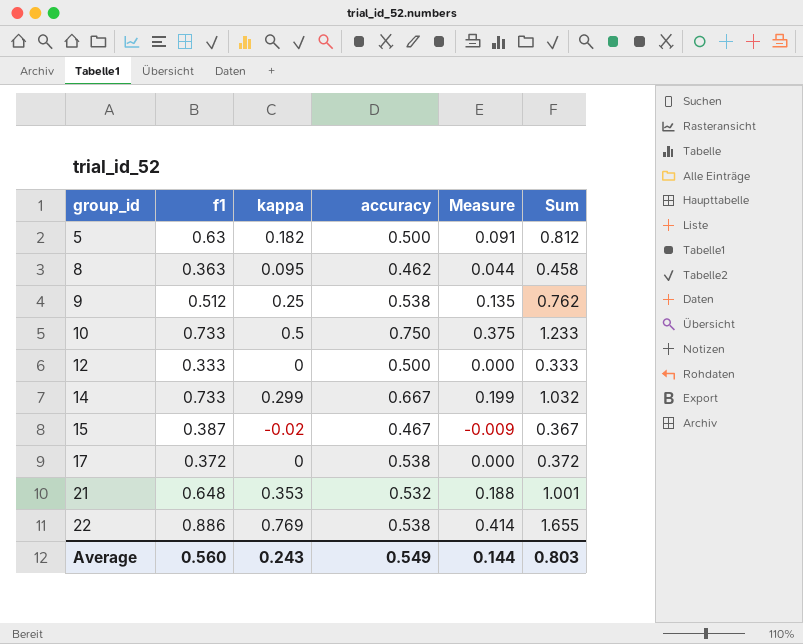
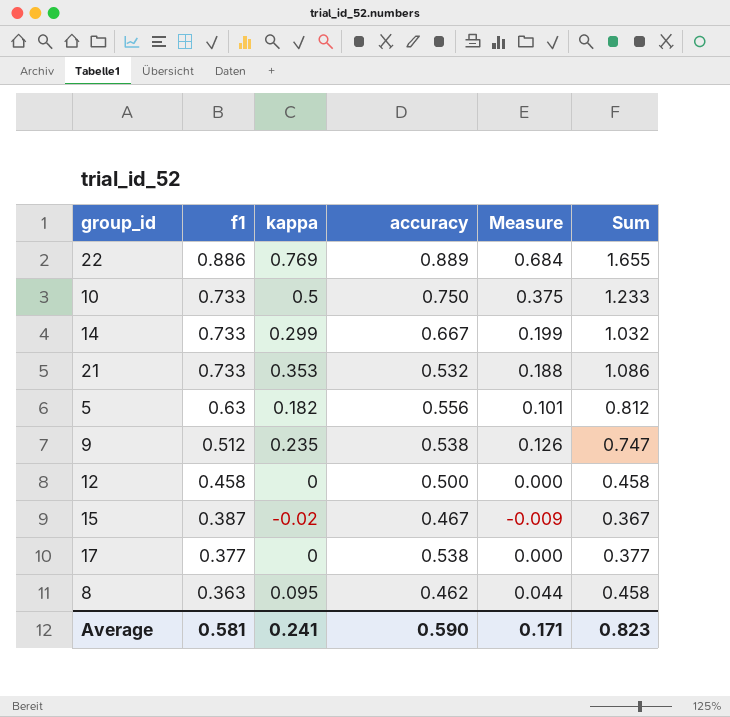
row order: group_id ascending -> f1 descending
22 | accuracy: 0.538 -> 0.889
22 | Measure: 0.414 -> 0.684
21 | f1: 0.648 -> 0.733
21 | Sum: 1.001 -> 1.086
5 | accuracy: 0.500 -> 0.556
5 | Measure: 0.091 -> 0.101
9 | kappa: 0.25 -> 0.235
9 | Measure: 0.135 -> 0.126
9 | Sum: 0.762 -> 0.747
12 | f1: 0.333 -> 0.458
12 | Sum: 0.333 -> 0.458
17 | f1: 0.372 -> 0.377
17 | Sum: 0.372 -> 0.377
Average | f1: 0.560 -> 0.581
Average | kappa: 0.243 -> 0.241
Average | accuracy: 0.549 -> 0.590
Average | Measure: 0.144 -> 0.171
Average | Sum: 0.803 -> 0.823

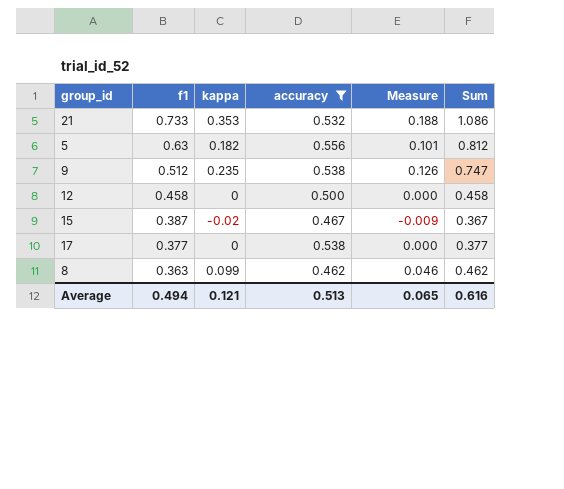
filter: none -> accuracy <= 0.556
8 | kappa: 0.095 -> 0.099
8 | Measure: 0.044 -> 0.046
8 | Sum: 0.458 -> 0.462
Average | f1: 0.581 -> 0.494
Average | kappa: 0.241 -> 0.121
Average | accuracy: 0.590 -> 0.513
Average | Measure: 0.171 -> 0.065
Average | Sum: 0.823 -> 0.616

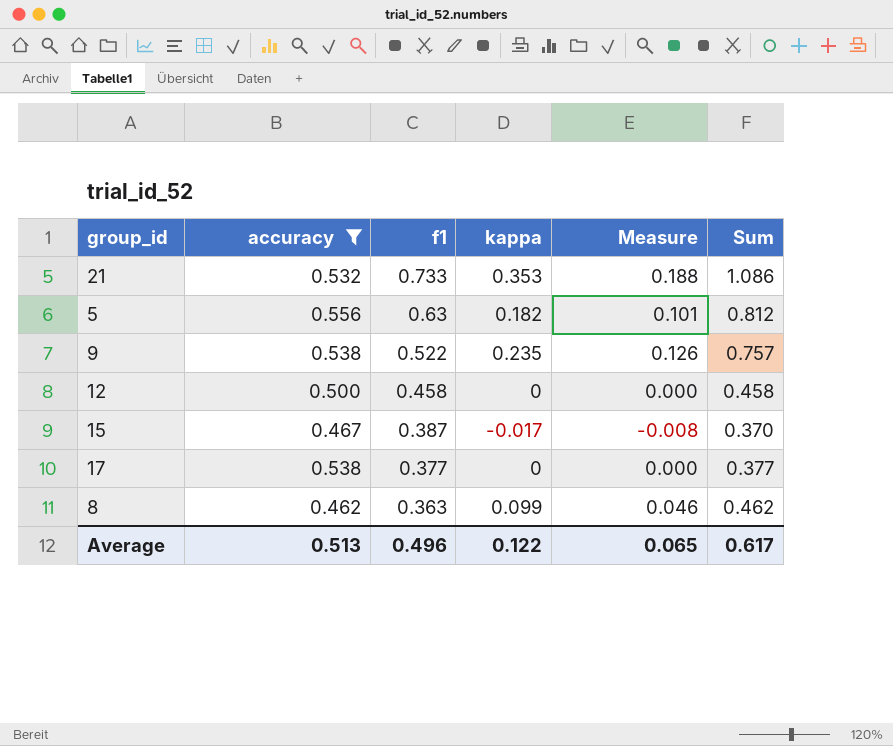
column accuracy | position: 4 -> 2
9 | f1: 0.512 -> 0.522
9 | Sum: 0.747 -> 0.757
15 | kappa: -0.02 -> -0.017
15 | Measure: -0.009 -> -0.008
15 | Sum: 0.367 -> 0.370
Average | f1: 0.494 -> 0.496
Average | kappa: 0.121 -> 0.122
Average | Sum: 0.616 -> 0.617

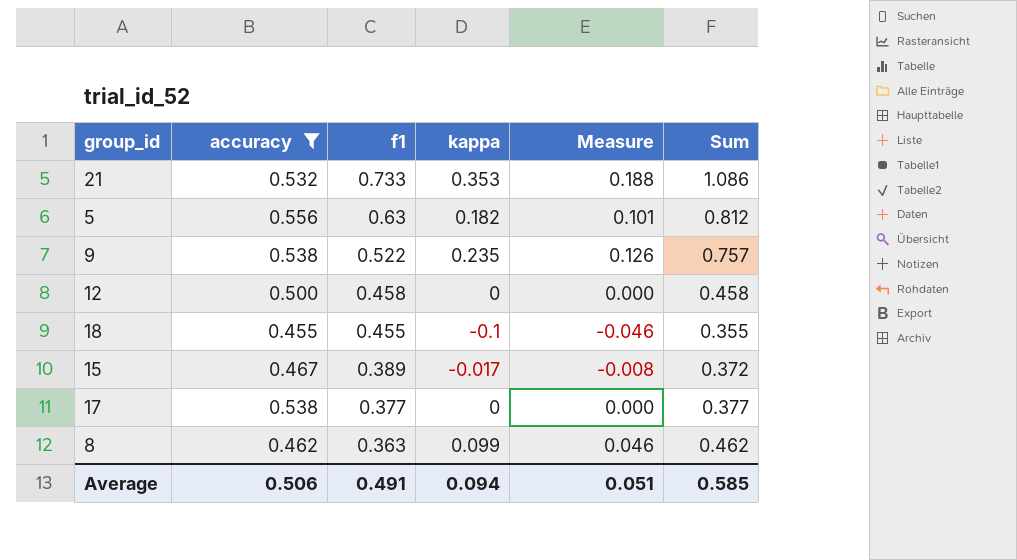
row 18: none -> 0.455 | 0.455 | -0.1 | -0.046 | 0.355
15 | f1: 0.387 -> 0.389
15 | Sum: 0.370 -> 0.372
Average | accuracy: 0.513 -> 0.506
Average | f1: 0.496 -> 0.491
Average | kappa: 0.122 -> 0.094
Average | Measure: 0.065 -> 0.051
Average | Sum: 0.617 -> 0.585

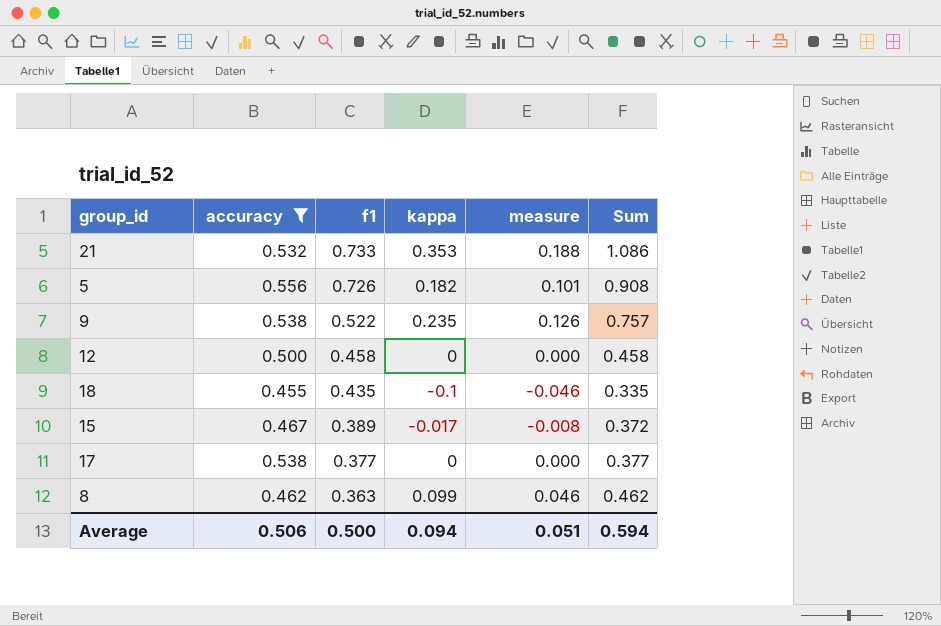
column name: Measure -> measure
5 | f1: 0.63 -> 0.726
5 | Sum: 0.812 -> 0.908
18 | f1: 0.455 -> 0.435
18 | Sum: 0.355 -> 0.335
Average | f1: 0.491 -> 0.500
Average | Sum: 0.585 -> 0.594

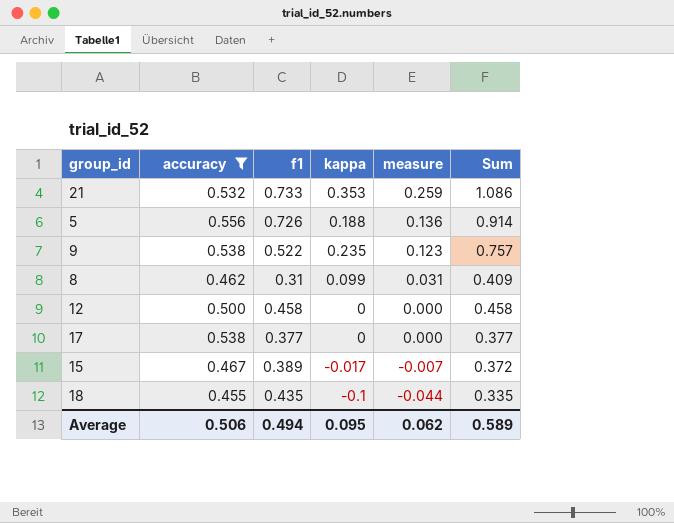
row order: f1 descending -> measure descending
column measure | formula: [accuracy] * [kappa] -> [f1] * [kappa]
5 | kappa: 0.182 -> 0.188
5 | Sum: 0.908 -> 0.914
8 | f1: 0.363 -> 0.31
8 | Sum: 0.462 -> 0.409
Average | f1: 0.500 -> 0.494
Average | kappa: 0.094 -> 0.095
Average | measure: 0.051 -> 0.062
Average | Sum: 0.594 -> 0.589

